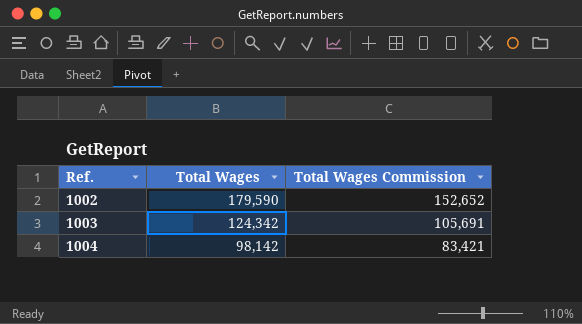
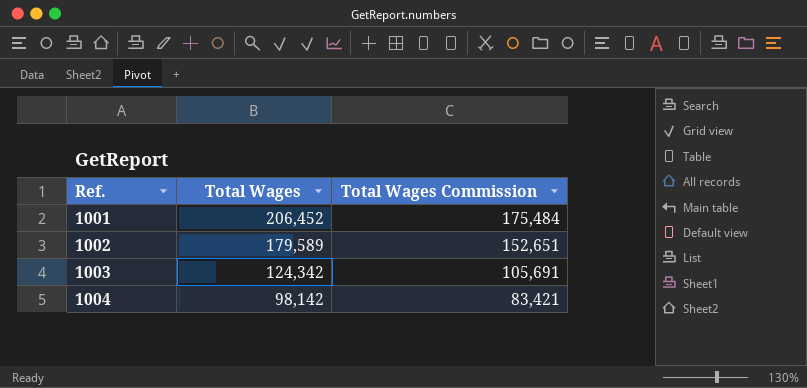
row 1001: none -> 206,452 | 175,484
1002 | Total Wages: 179,590 -> 179,589
1002 | Total Wages Commission: 152,652 -> 152,651

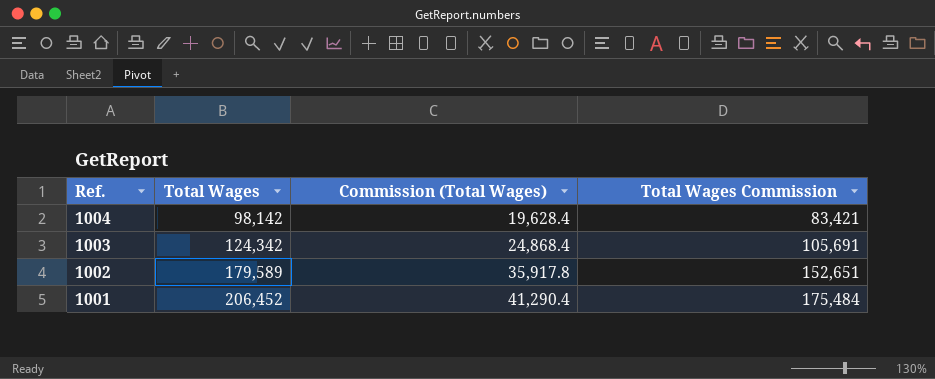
row order: Ref. ascending -> Ref. descending
column Commission (Total Wages) | formula: none -> [Total Wages] * 0.2

